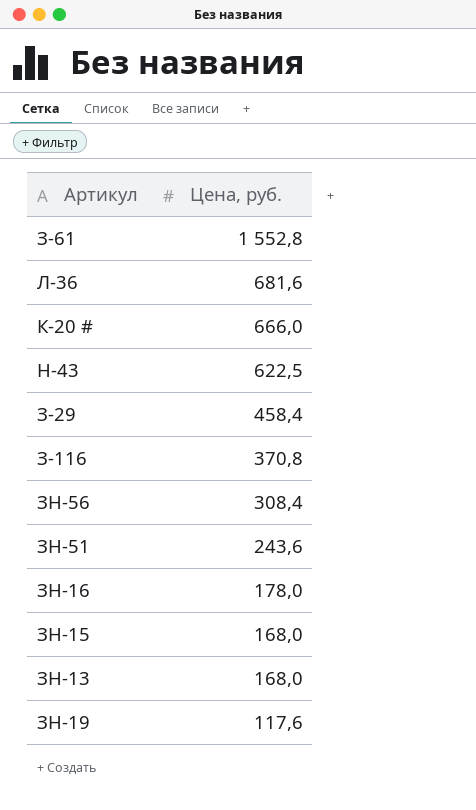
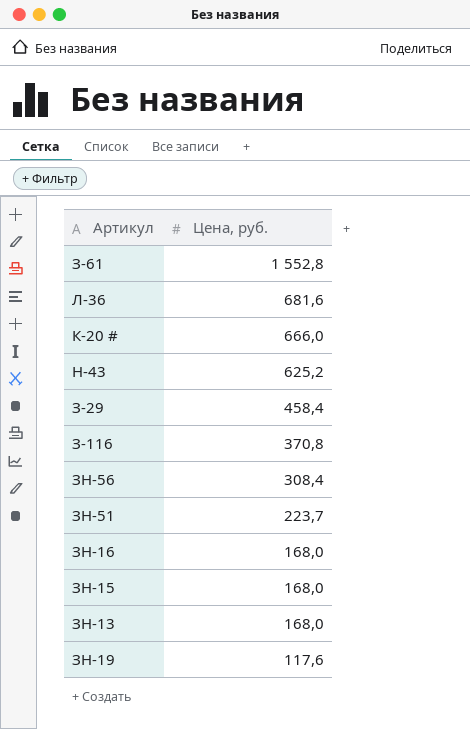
Н-43 | Цена, руб.: 622,5 -> 625,2
ЗН-51 | Цена, руб.: 243,6 -> 223,7
ЗН-16 | Цена, руб.: 178,0 -> 168,0

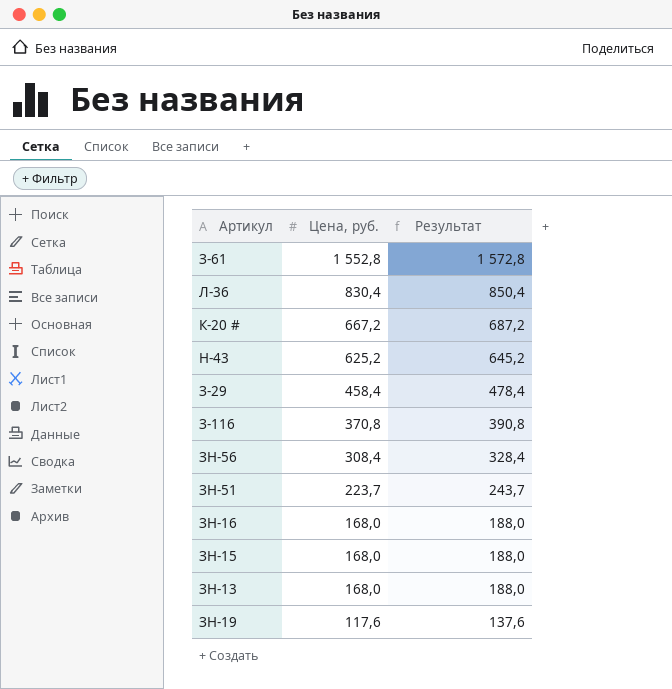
column Результат | formula: none -> [Цена, руб.] + 20
Л-36 | Цена, руб.: 681,6 -> 830,4
К-20 # | Цена, руб.: 666,0 -> 667,2

